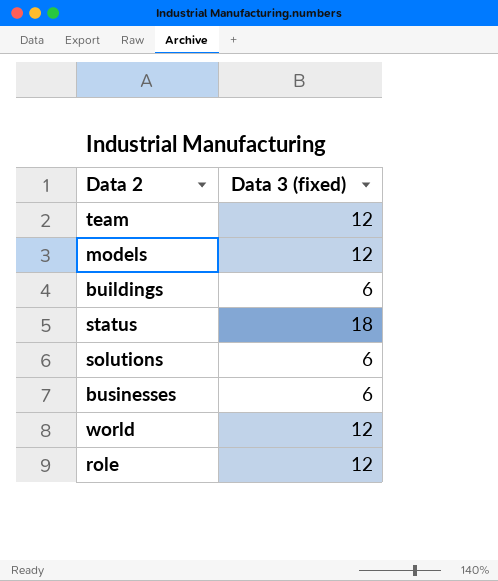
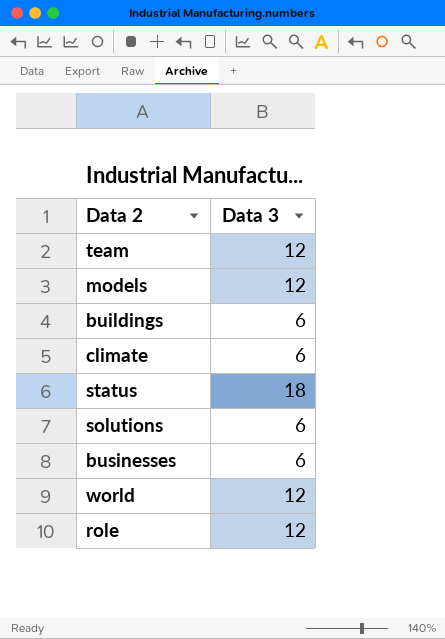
column name: Data 3 (fixed) -> Data 3
row climate: none -> 6

